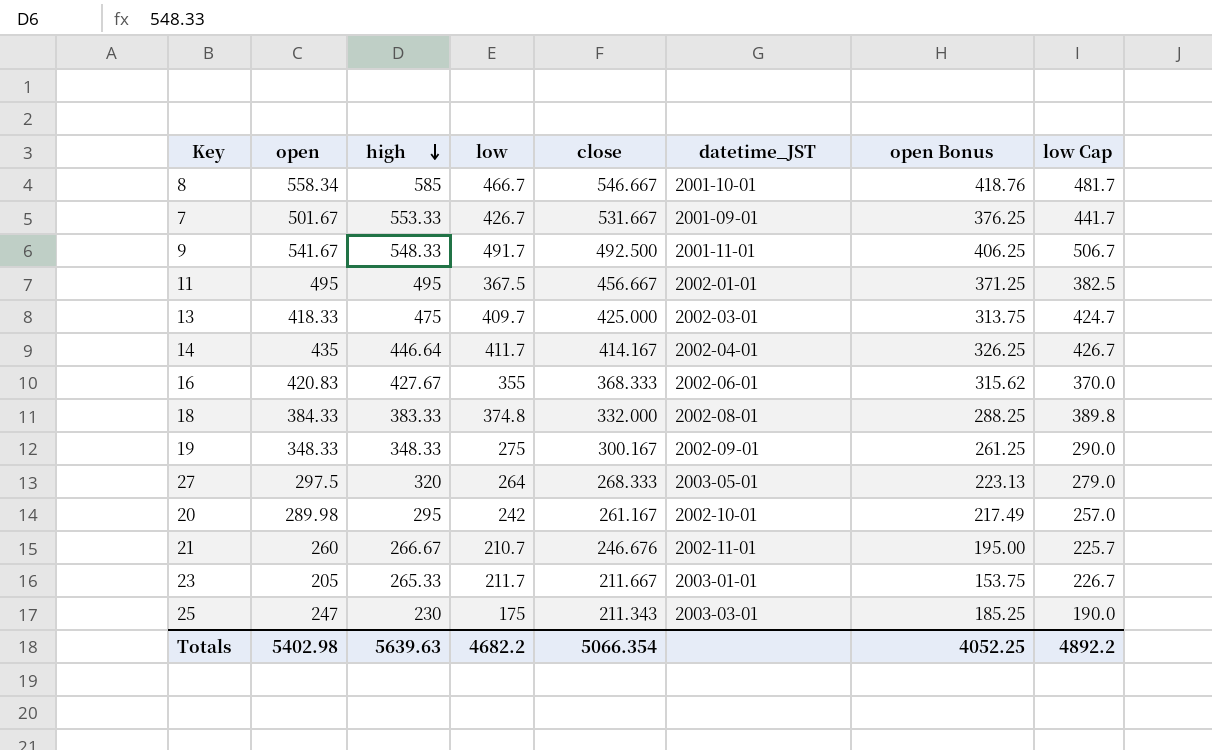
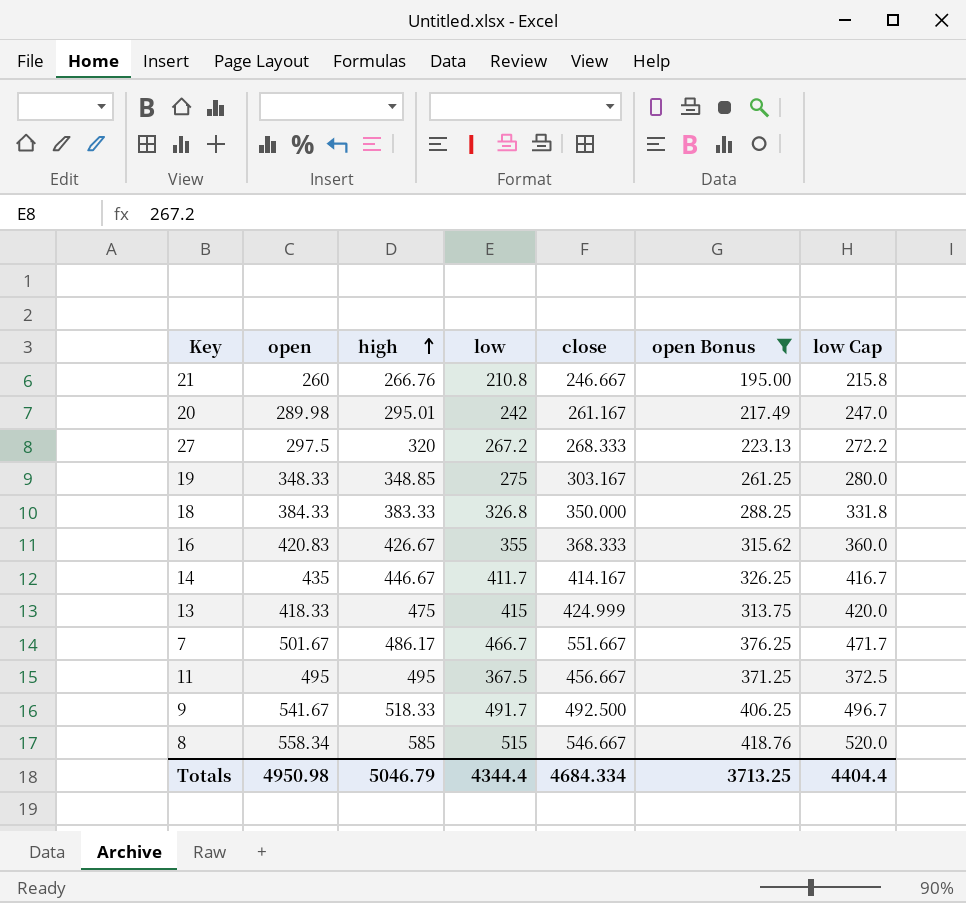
filter: none -> open Bonus >= 195.00
row order: high descending -> high ascending
column datetime_JST | position: 6 -> none
column low Cap | formula: [low] + 15 -> [low] + 5
21 | high: 266.67 -> 266.76
21 | low: 210.7 -> 210.8
21 | close: 246.676 -> 246.667
20 | high: 295 -> 295.01
27 | low: 264 -> 267.2
19 | high: 348.33 -> 348.85
19 | close: 300.167 -> 303.167
18 | low: 374.8 -> 326.8
18 | close: 332.000 -> 350.000
16 | high: 427.67 -> 426.67
14 | high: 446.64 -> 446.67
13 | low: 409.7 -> 415
13 | close: 425.000 -> 424.999
7 | high: 553.33 -> 486.17
7 | low: 426.7 -> 466.7
7 | close: 531.667 -> 551.667
9 | high: 548.33 -> 518.33
8 | low: 466.7 -> 515
Totals | open: 5402.98 -> 4950.98
Totals | high: 5639.63 -> 5046.79
Totals | low: 4682.2 -> 4344.4
Totals | close: 5066.354 -> 4684.334
Totals | open Bonus: 4052.25 -> 3713.25
Totals | low Cap: 4892.2 -> 4404.4

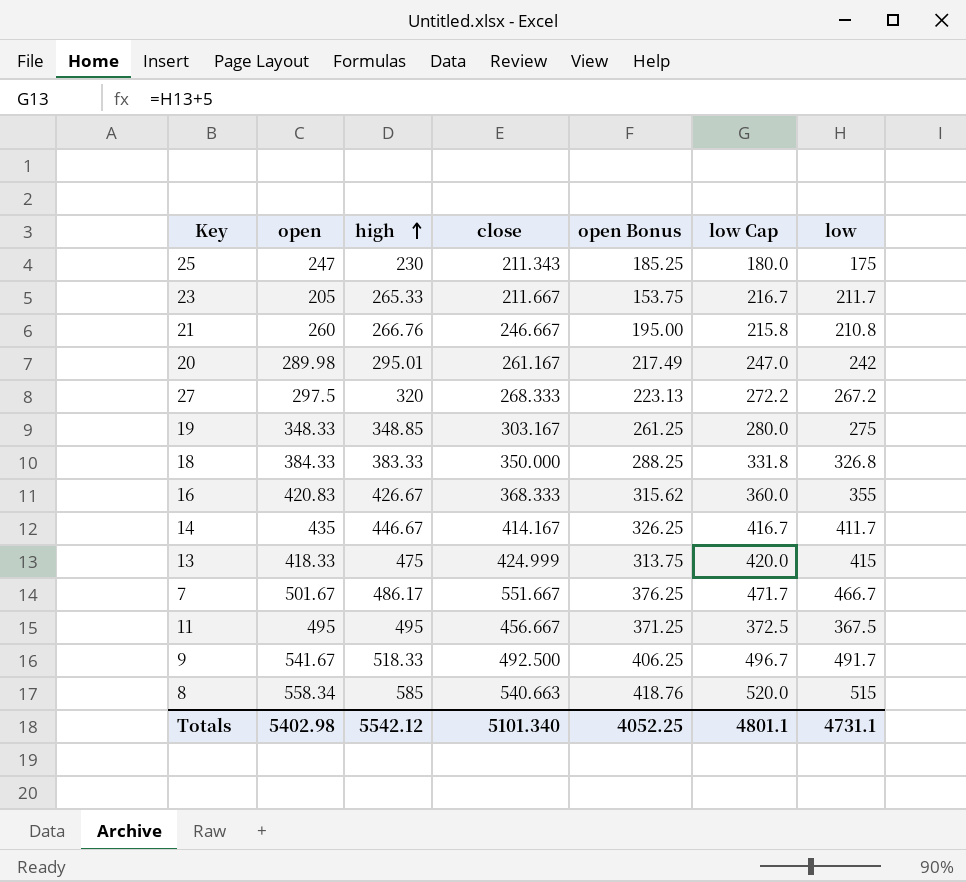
filter: open Bonus >= 195.00 -> none
column low | position: 4 -> 7
8 | close: 546.667 -> 540.663
Totals | open: 4950.98 -> 5402.98
Totals | high: 5046.79 -> 5542.12
Totals | close: 4684.334 -> 5101.340
Totals | open Bonus: 3713.25 -> 4052.25
Totals | low Cap: 4404.4 -> 4801.1
Totals | low: 4344.4 -> 4731.1

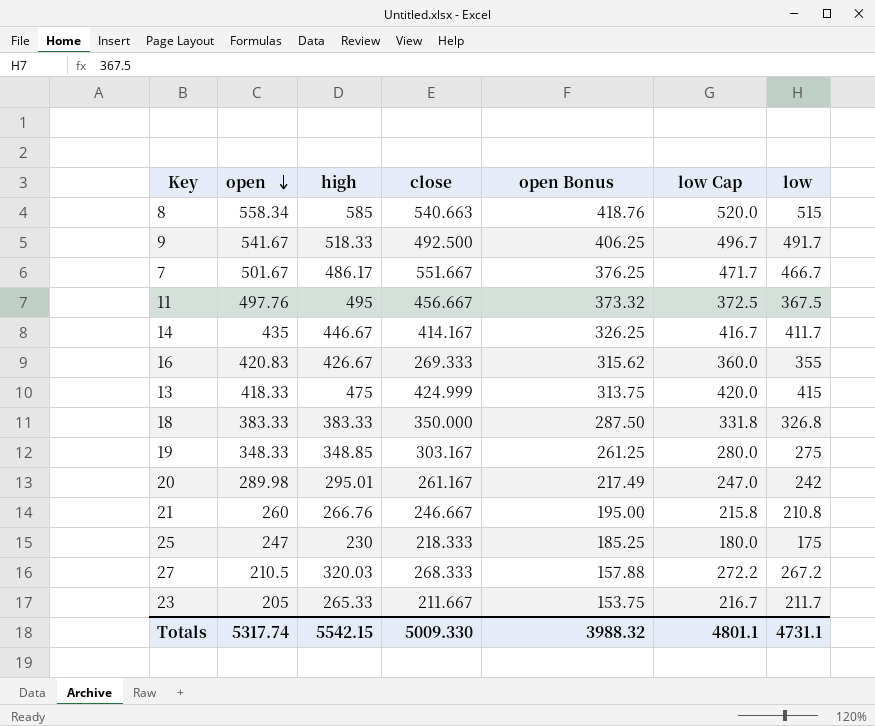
row order: high ascending -> open descending
11 | open: 495 -> 497.76
11 | open Bonus: 371.25 -> 373.32
16 | close: 368.333 -> 269.333
18 | open: 384.33 -> 383.33
18 | open Bonus: 288.25 -> 287.50
25 | close: 211.343 -> 218.333
27 | open: 297.5 -> 210.5
27 | high: 320 -> 320.03
27 | open Bonus: 223.13 -> 157.88
Totals | open: 5402.98 -> 5317.74
Totals | high: 5542.12 -> 5542.15
Totals | close: 5101.340 -> 5009.330
Totals | open Bonus: 4052.25 -> 3988.32

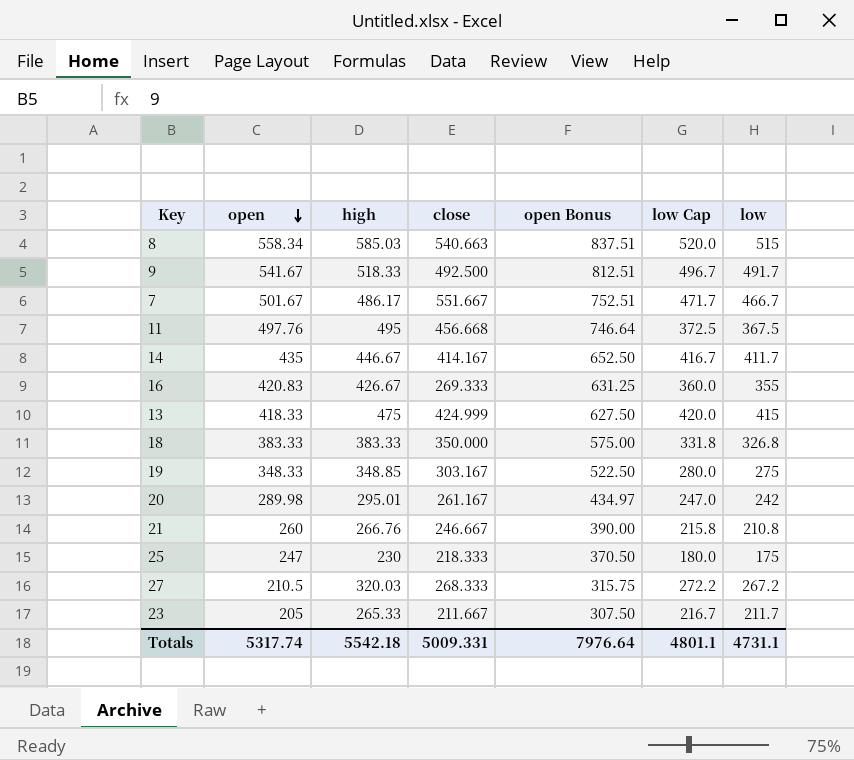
column open Bonus | formula: [open] * 0.75 -> [open] * 1.5
8 | high: 585 -> 585.03
11 | close: 456.667 -> 456.668
Totals | high: 5542.15 -> 5542.18
Totals | close: 5009.330 -> 5009.331
Totals | open Bonus: 3988.32 -> 7976.64

